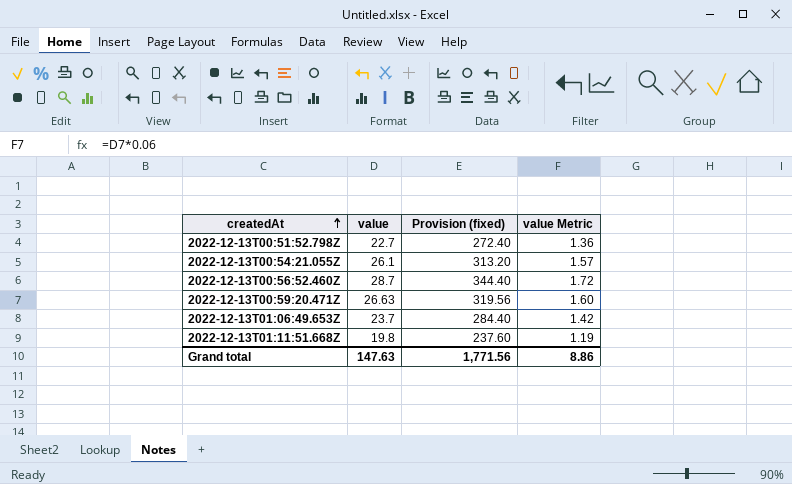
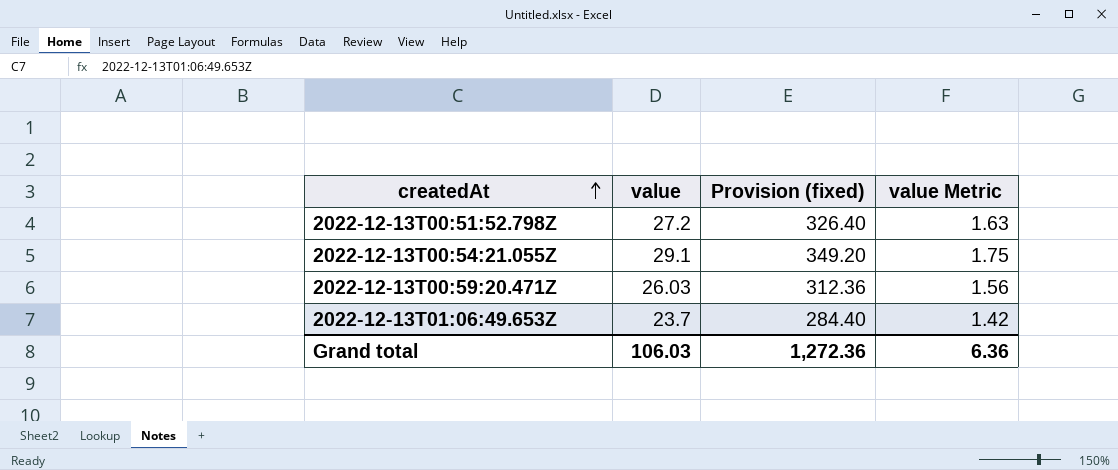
row 2022-12-13T00:56:52.460Z: 28.7 | 344.40 | 1.72 -> none
row 2022-12-13T01:11:51.668Z: 19.8 | 237.60 | 1.19 -> none
2022-12-13T00:51:52.798Z | value: 22.7 -> 27.2
2022-12-13T00:51:52.798Z | Provision (fixed): 272.40 -> 326.40
2022-12-13T00:51:52.798Z | value Metric: 1.36 -> 1.63
2022-12-13T00:54:21.055Z | value: 26.1 -> 29.1
2022-12-13T00:54:21.055Z | Provision (fixed): 313.20 -> 349.20
2022-12-13T00:54:21.055Z | value Metric: 1.57 -> 1.75
2022-12-13T00:59:20.471Z | value: 26.63 -> 26.03
2022-12-13T00:59:20.471Z | Provision (fixed): 319.56 -> 312.36
2022-12-13T00:59:20.471Z | value Metric: 1.60 -> 1.56
Grand total | value: 147.63 -> 106.03
Grand total | Provision (fixed): 1,771.56 -> 1,272.36
Grand total | value Metric: 8.86 -> 6.36

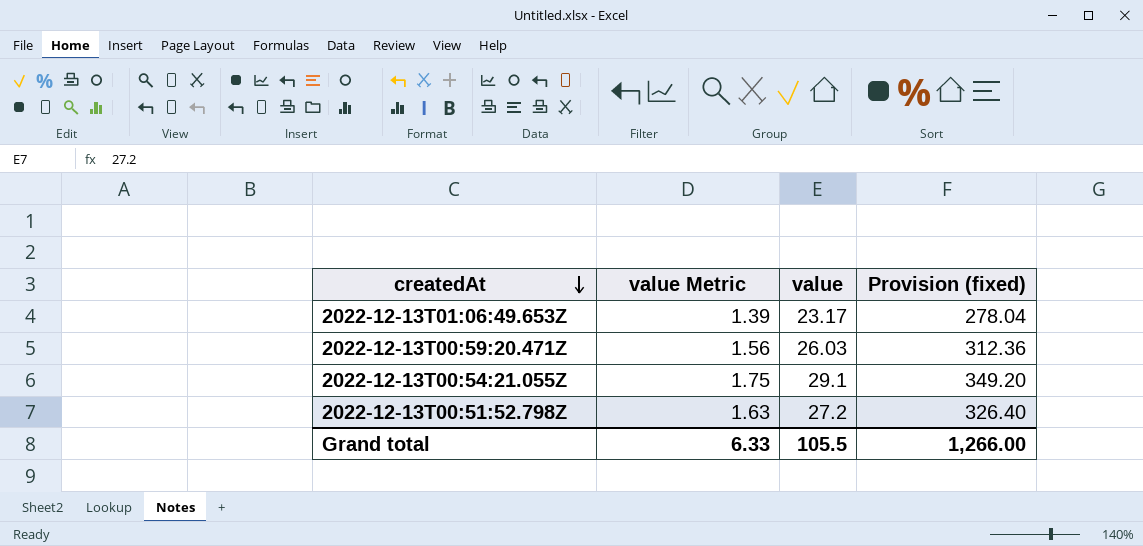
row order: createdAt ascending -> createdAt descending
column value Metric | position: 4 -> 2
2022-12-13T01:06:49.653Z | value Metric: 1.42 -> 1.39
2022-12-13T01:06:49.653Z | value: 23.7 -> 23.17
2022-12-13T01:06:49.653Z | Provision (fixed): 284.40 -> 278.04
Grand total | value Metric: 6.36 -> 6.33
Grand total | value: 106.03 -> 105.5
Grand total | Provision (fixed): 1,272.36 -> 1,266.00

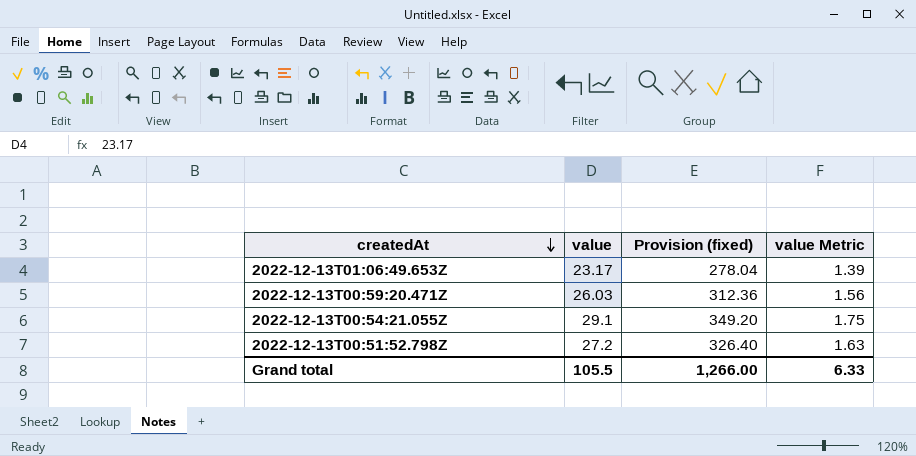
column value Metric | position: 2 -> 4

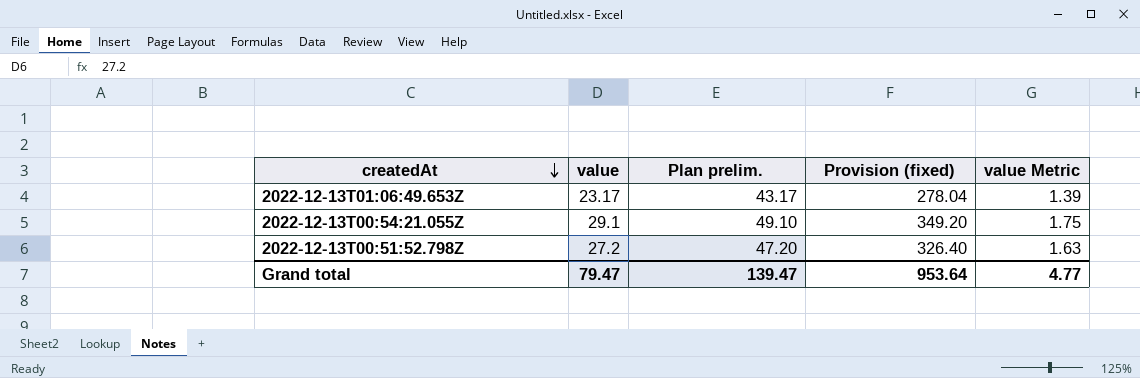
column Plan prelim. | formula: none -> [value] + 20
row 2022-12-13T00:59:20.471Z: 26.03 | 312.36 | 1.56 -> none
Grand total | value: 105.5 -> 79.47
Grand total | Provision (fixed): 1,266.00 -> 953.64
Grand total | value Metric: 6.33 -> 4.77

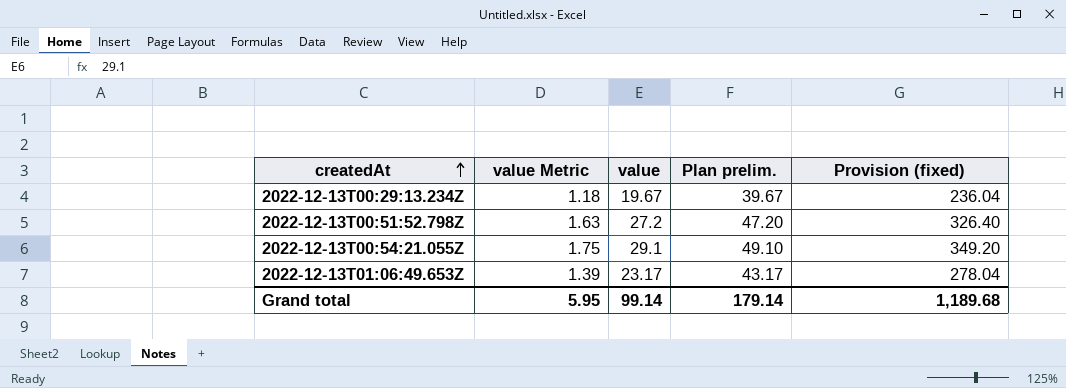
row order: createdAt descending -> createdAt ascending
column value Metric | position: 5 -> 2
row 2022-12-13T00:29:13.234Z: none -> 1.18 | 19.67 | 39.67 | 236.04
Grand total | value Metric: 4.77 -> 5.95
Grand total | value: 79.47 -> 99.14
Grand total | Plan prelim.: 139.47 -> 179.14
Grand total | Provision (fixed): 953.64 -> 1,189.68

